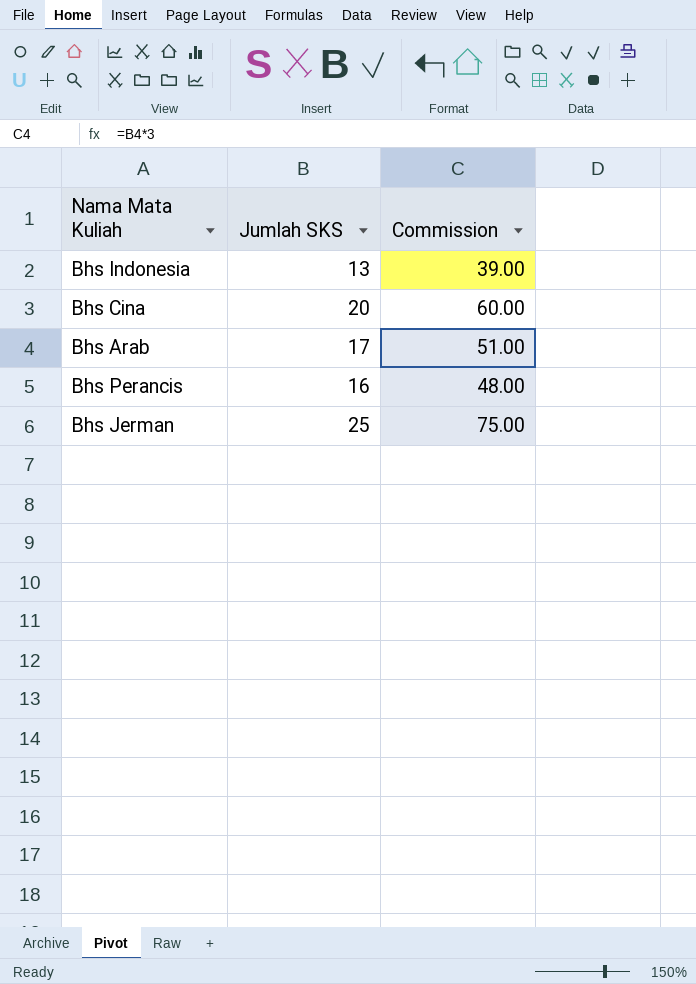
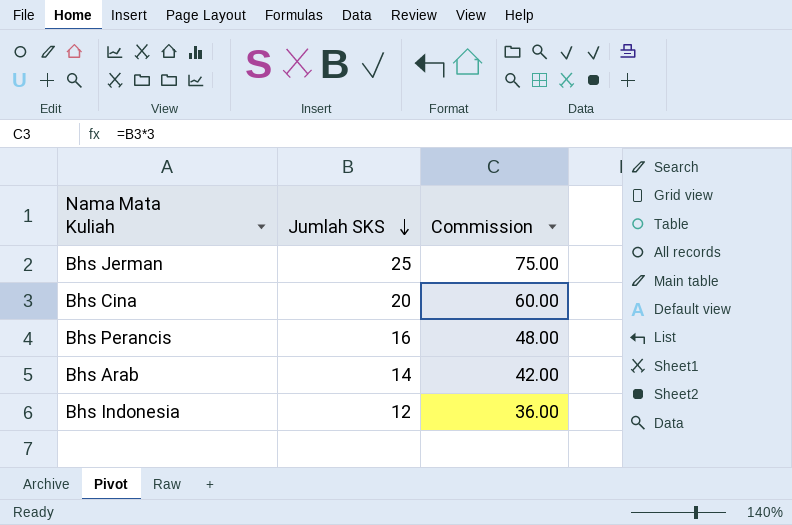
row order: none -> Jumlah SKS descending
Bhs Arab | Jumlah SKS: 17 -> 14
Bhs Arab | Commission: 51.00 -> 42.00
Bhs Indonesia | Jumlah SKS: 13 -> 12
Bhs Indonesia | Commission: 39.00 -> 36.00

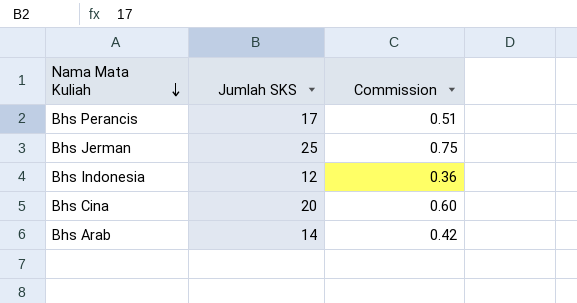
row order: Jumlah SKS descending -> Nama Mata Kuliah descending
column Commission | formula: [Jumlah SKS] * 3 -> [Jumlah SKS] * 0.03
Bhs Perancis | Jumlah SKS: 16 -> 17

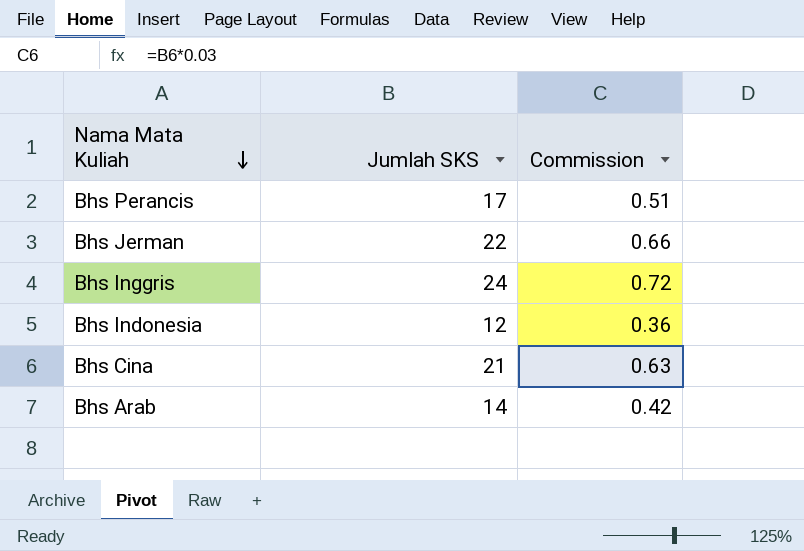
Bhs Jerman | Jumlah SKS: 25 -> 22
Bhs Jerman | Commission: 0.75 -> 0.66
row Bhs Inggris: none -> 24 | 0.72
Bhs Cina | Jumlah SKS: 20 -> 21
Bhs Cina | Commission: 0.60 -> 0.63

